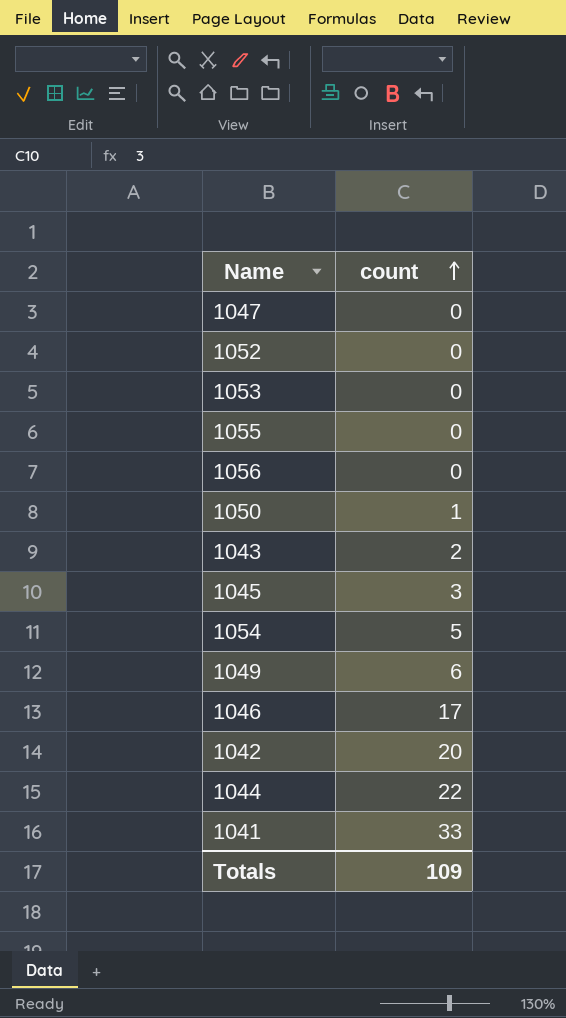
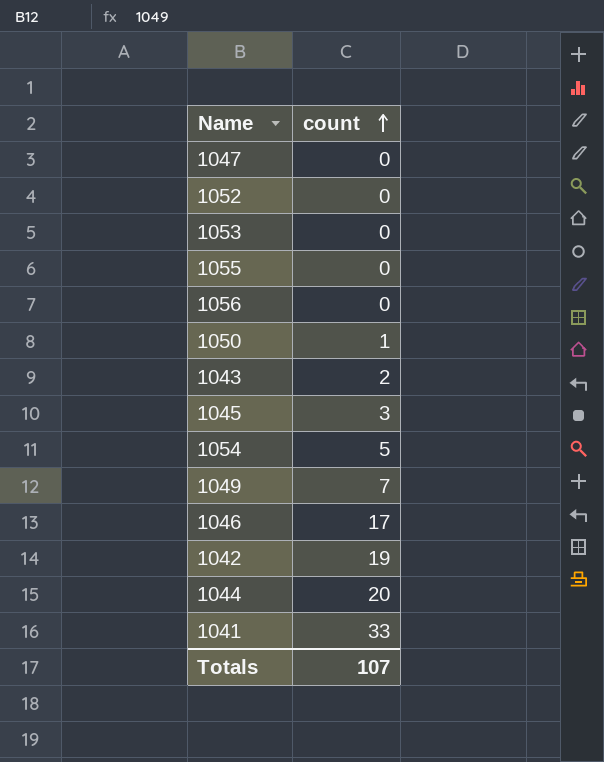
1049 | count: 6 -> 7
1042 | count: 20 -> 19
1044 | count: 22 -> 20
Totals | count: 109 -> 107

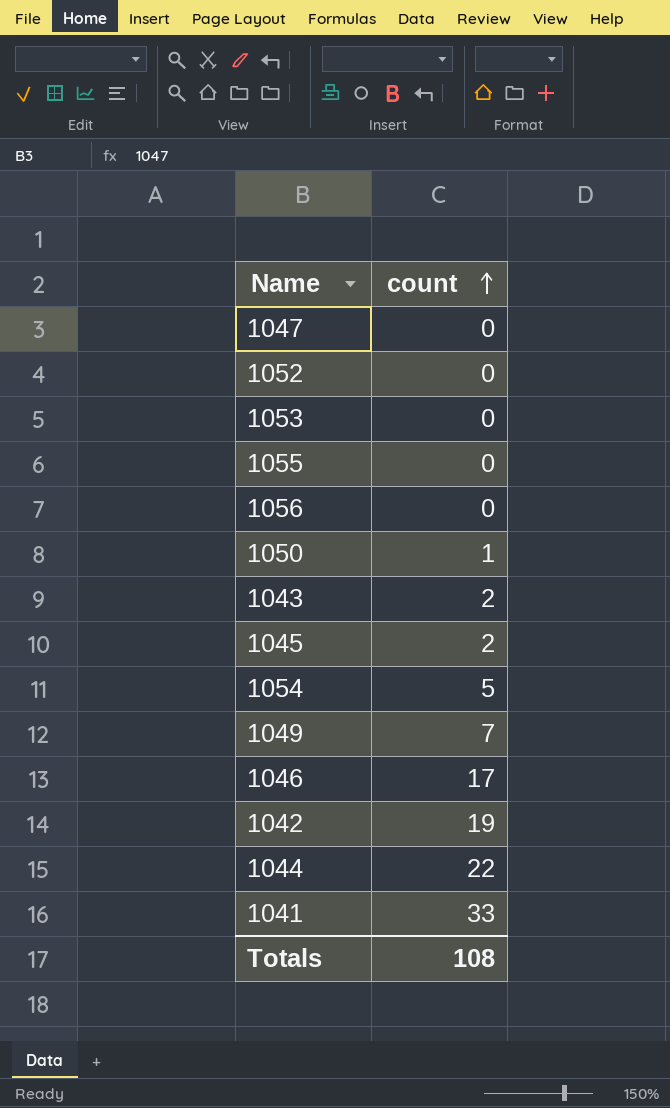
1045 | count: 3 -> 2
1044 | count: 20 -> 22
Totals | count: 107 -> 108

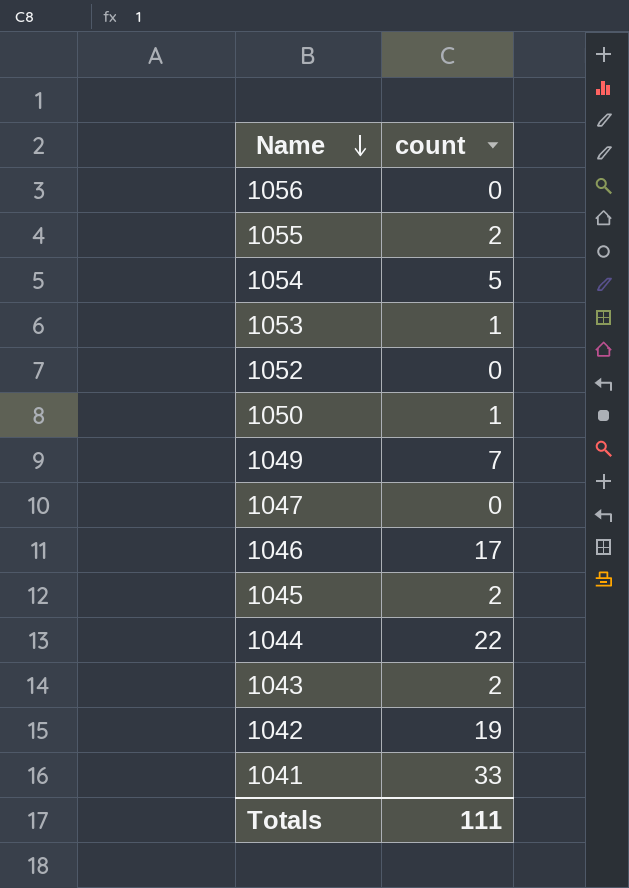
row order: count ascending -> Name descending
1055 | count: 0 -> 2
1053 | count: 0 -> 1
Totals | count: 108 -> 111

